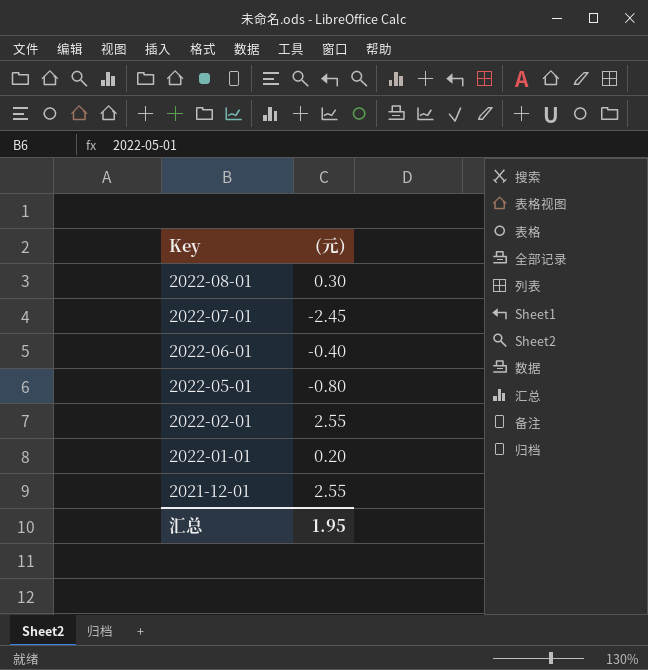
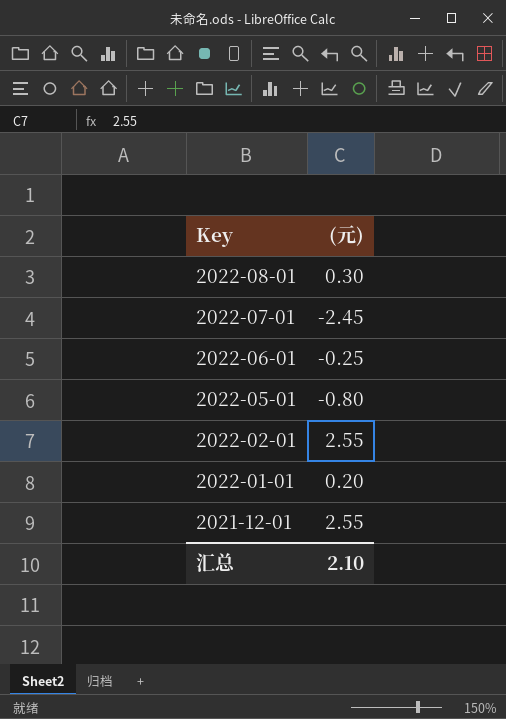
2022-06-01 | (元): -0.40 -> -0.25
汇总 | (元): 1.95 -> 2.10

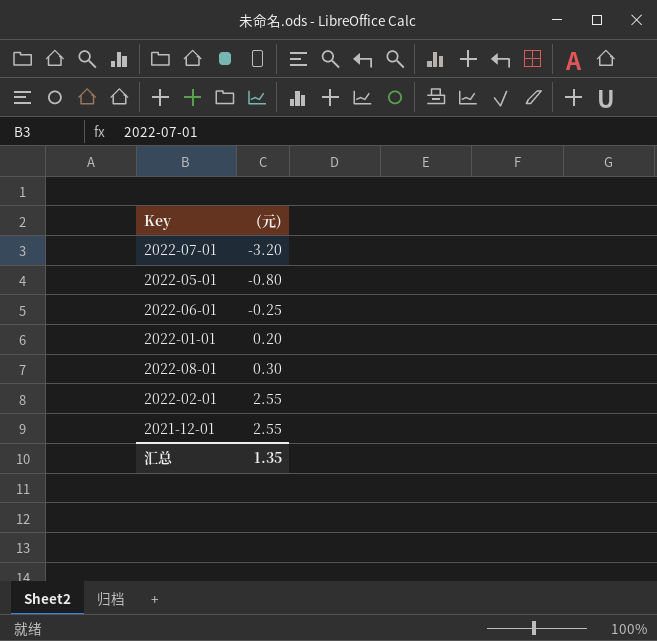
row order: Key descending -> (元) ascending
2022-07-01 | (元): -2.45 -> -3.20
汇总 | (元): 2.10 -> 1.35

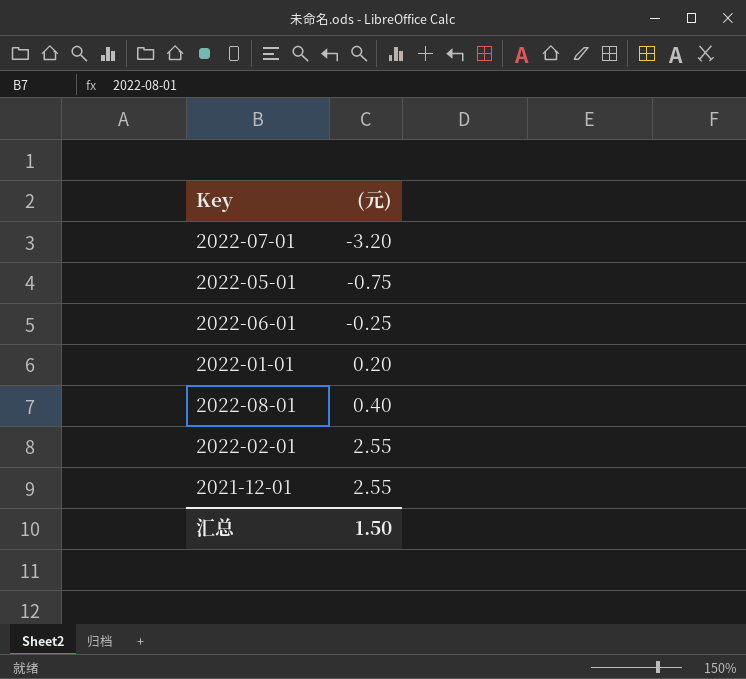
2022-05-01 | (元): -0.80 -> -0.75
2022-08-01 | (元): 0.30 -> 0.40
汇总 | (元): 1.35 -> 1.50

